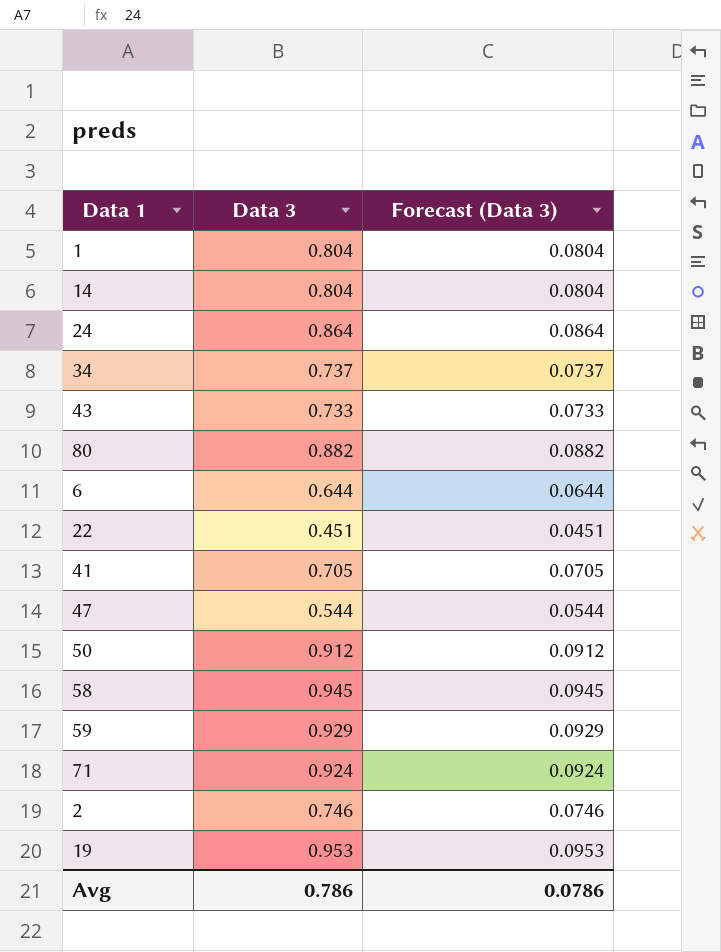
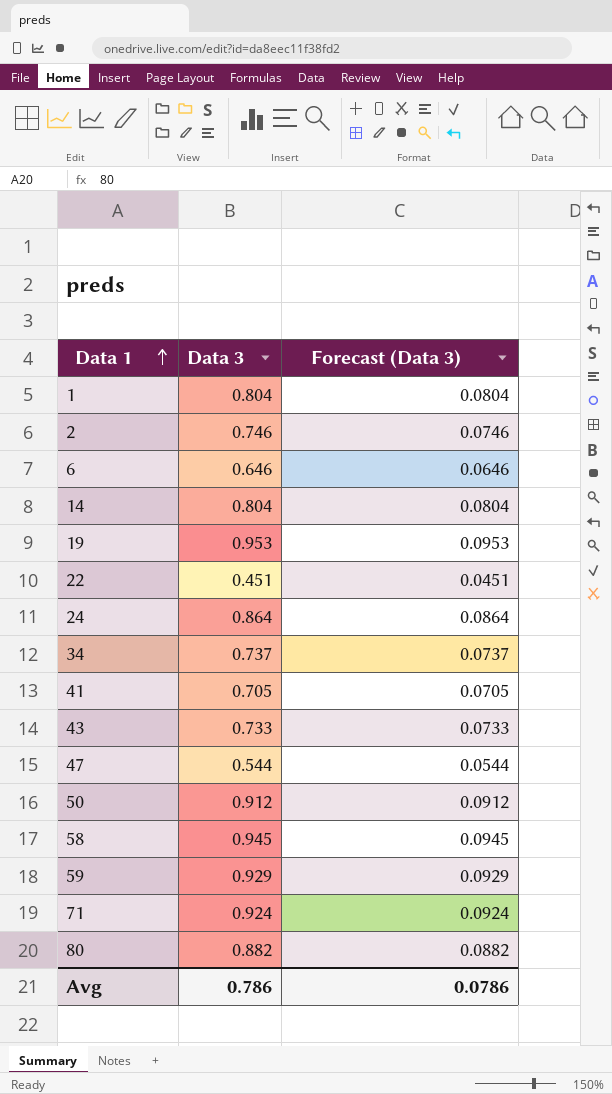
row order: none -> Data 1 ascending
6 | Data 3: 0.644 -> 0.646
6 | Forecast (Data 3): 0.0644 -> 0.0646

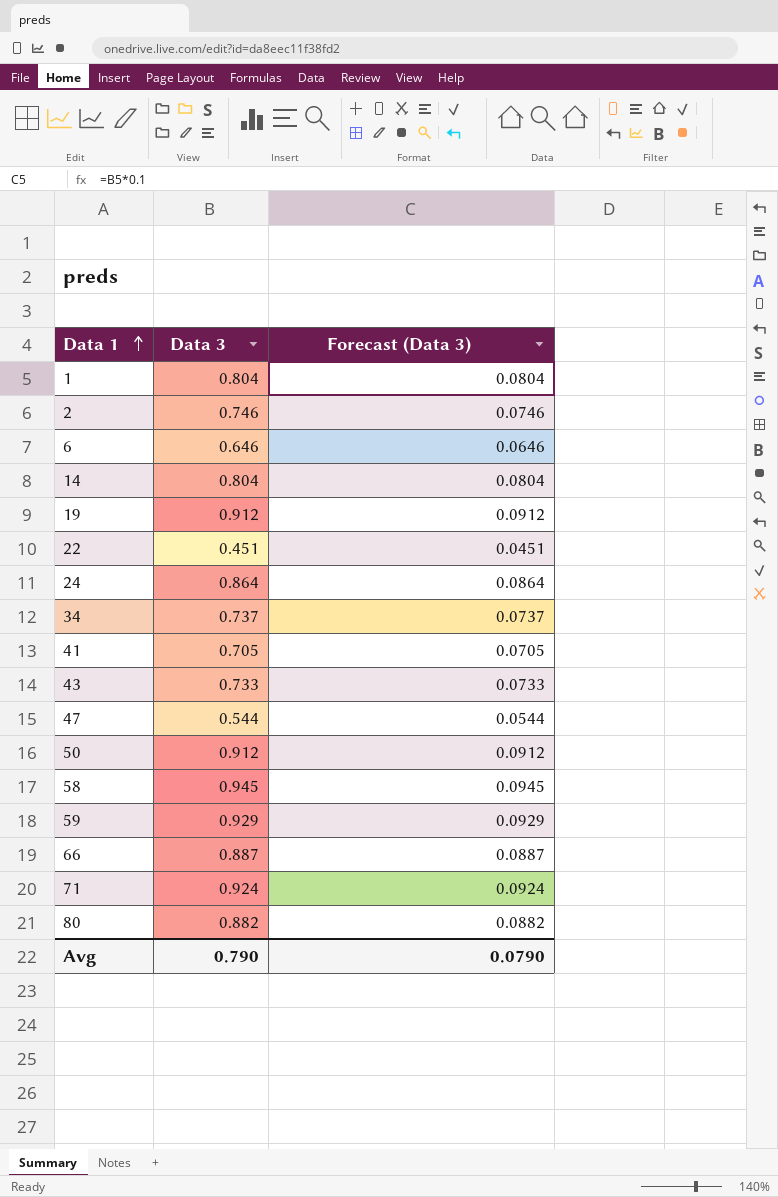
19 | Data 3: 0.953 -> 0.912
19 | Forecast (Data 3): 0.0953 -> 0.0912
row 66: none -> 0.887 | 0.0887
Avg | Data 3: 0.786 -> 0.790
Avg | Forecast (Data 3): 0.0786 -> 0.0790

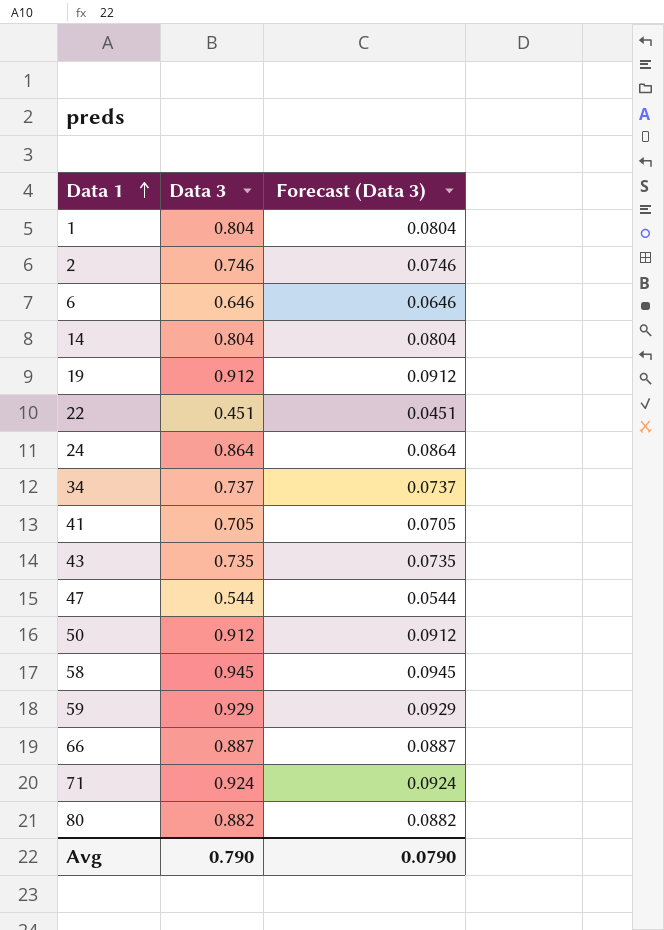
43 | Data 3: 0.733 -> 0.735
43 | Forecast (Data 3): 0.0733 -> 0.0735

